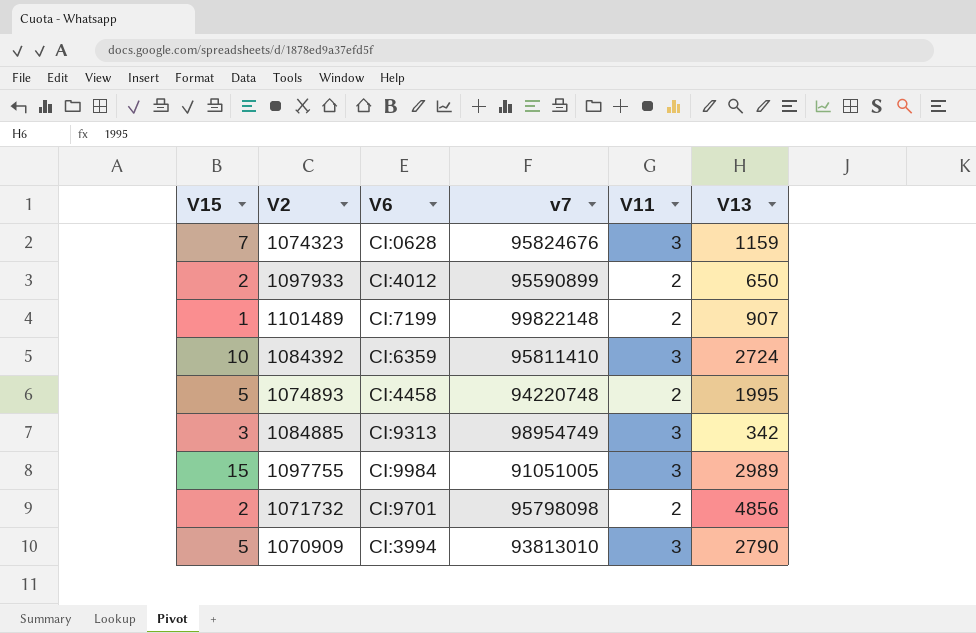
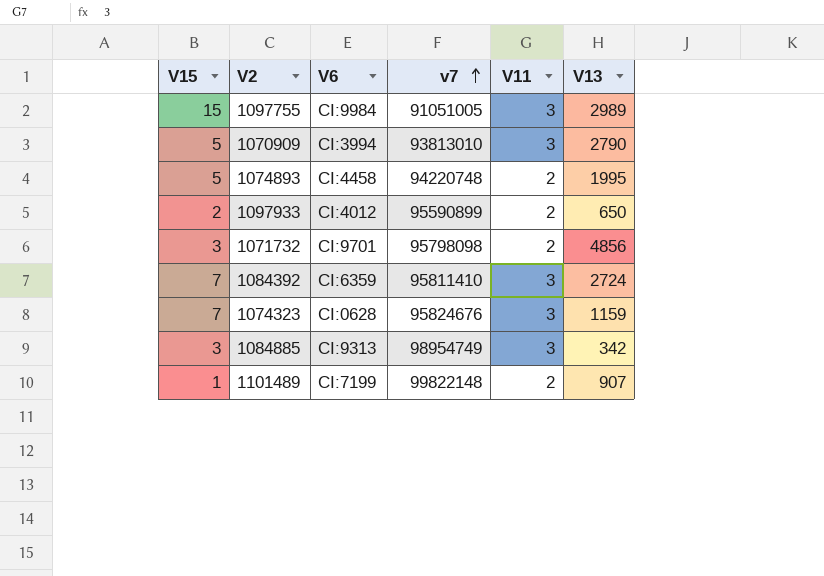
row order: none -> v7 ascending
1071732 | V15: 2 -> 3
1084392 | V15: 10 -> 7

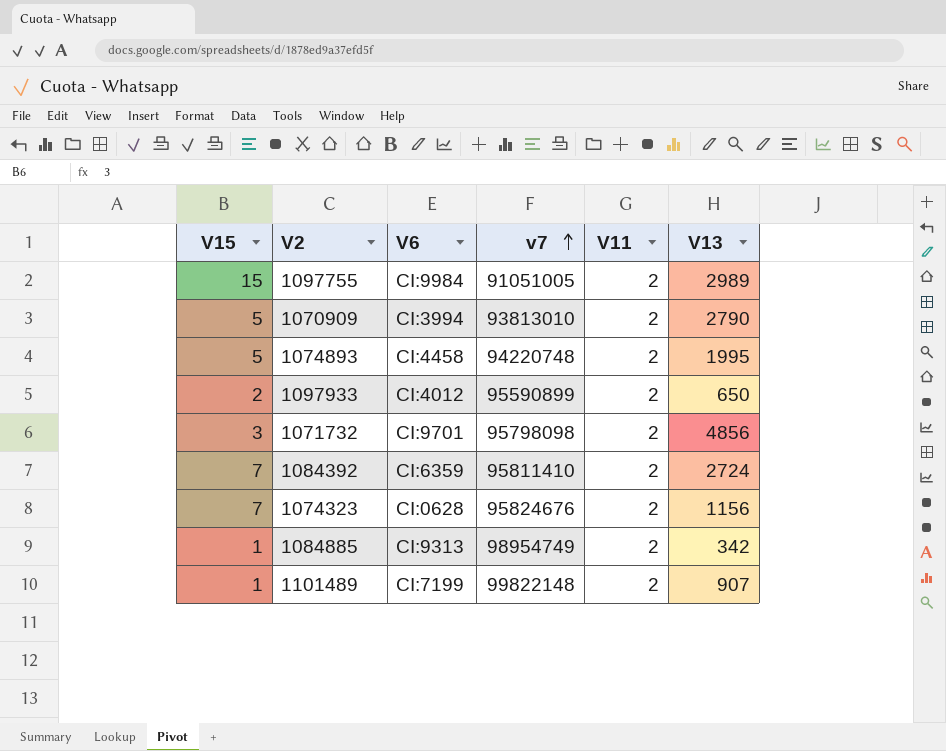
1097755 | V11: 3 -> 2
1070909 | V11: 3 -> 2
1084392 | V11: 3 -> 2
1074323 | V11: 3 -> 2
1074323 | V13: 1159 -> 1156
1084885 | V15: 3 -> 1
1084885 | V11: 3 -> 2

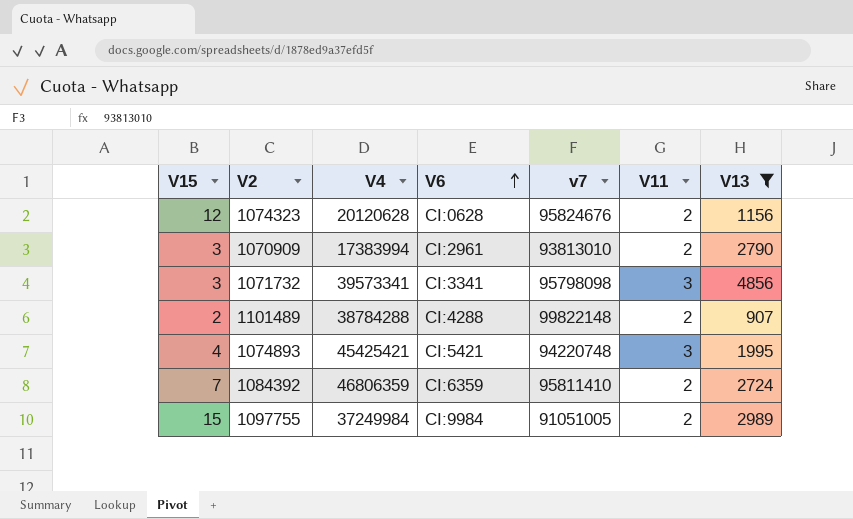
filter: none -> V13 >= 907
row order: v7 ascending -> V6 ascending
column V4 | position: none -> 3
1074323 | V15: 7 -> 12
1070909 | V15: 5 -> 3
1070909 | V6: CI:3994 -> CI:2961
1071732 | V6: CI:9701 -> CI:3341
1071732 | V11: 2 -> 3
1101489 | V15: 1 -> 2
1101489 | V6: CI:7199 -> CI:4288
1074893 | V15: 5 -> 4
1074893 | V6: CI:4458 -> CI:5421
1074893 | V11: 2 -> 3

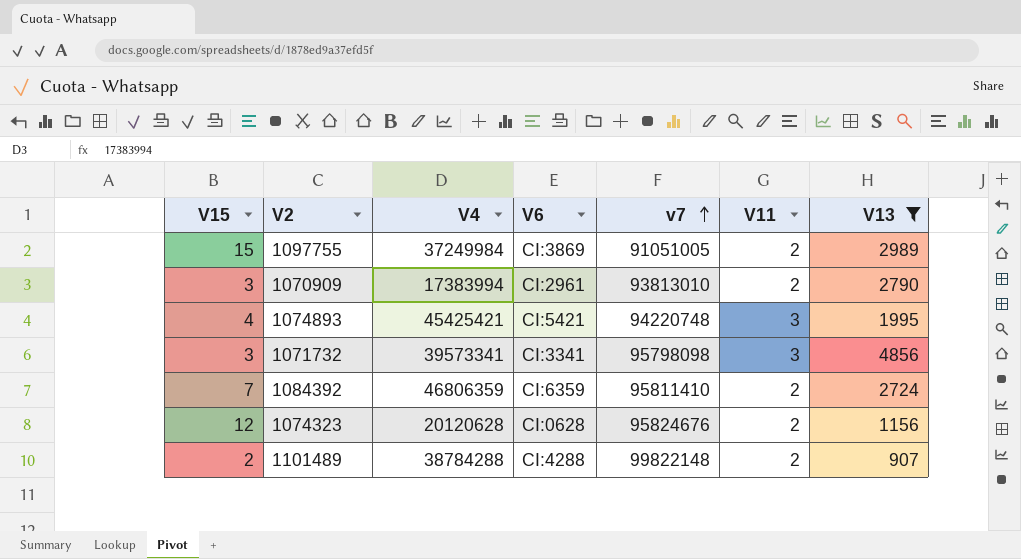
row order: V6 ascending -> v7 ascending
1097755 | V6: CI:9984 -> CI:3869

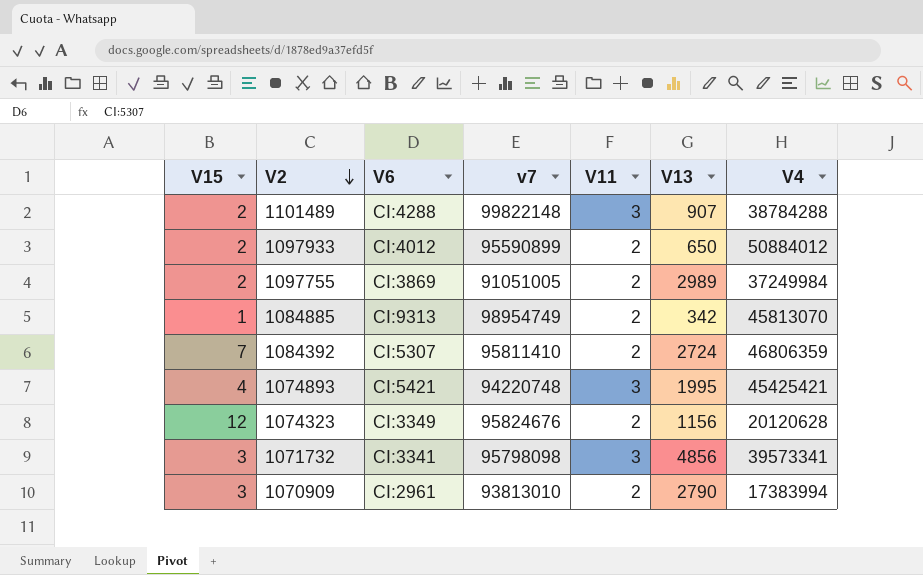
filter: V13 >= 907 -> none
row order: v7 ascending -> V2 descending
column V4 | position: 3 -> 7
1101489 | V11: 2 -> 3
1097755 | V15: 15 -> 2
1084392 | V6: CI:6359 -> CI:5307
1074323 | V6: CI:0628 -> CI:3349

